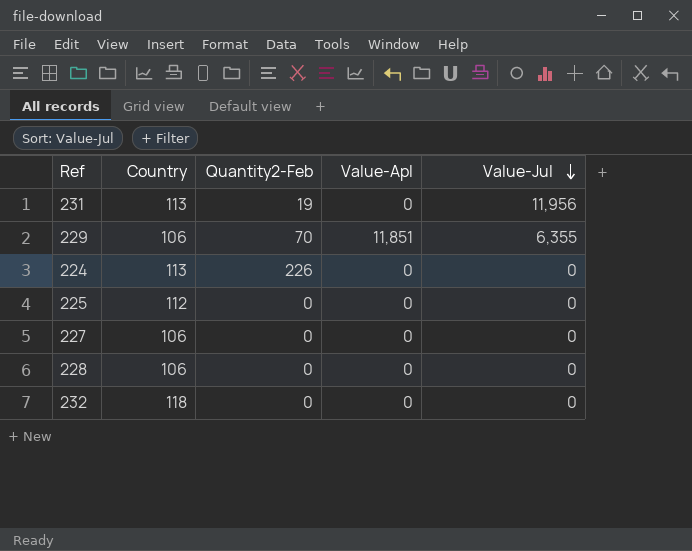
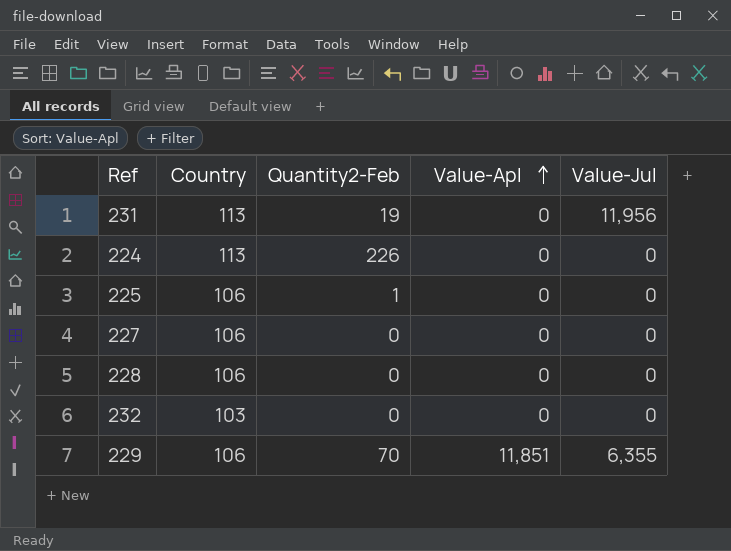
row order: Value-Jul descending -> Value-Apl ascending
225 | Country: 112 -> 106
225 | Quantity2-Feb: 0 -> 1
232 | Country: 118 -> 103

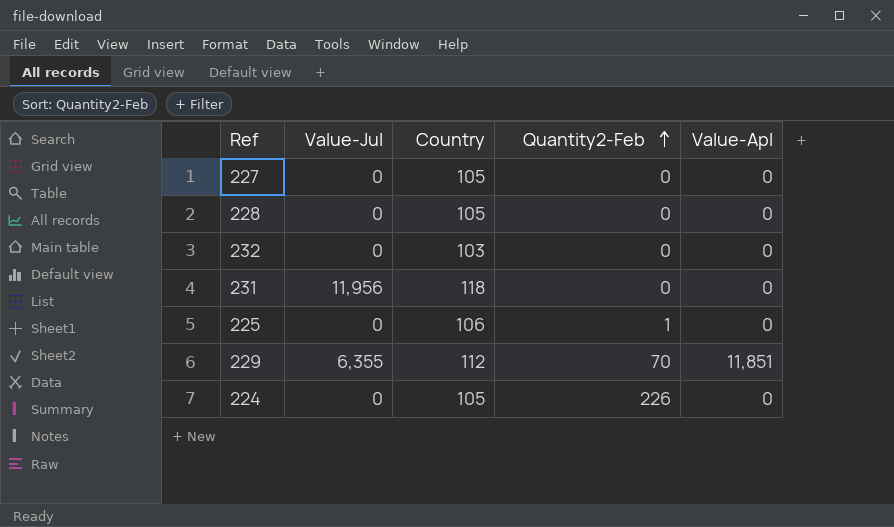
row order: Value-Apl ascending -> Quantity2-Feb ascending
column Value-Jul | position: 5 -> 2
227 | Country: 106 -> 105
228 | Country: 106 -> 105
231 | Country: 113 -> 118
231 | Quantity2-Feb: 19 -> 0
229 | Country: 106 -> 112
224 | Country: 113 -> 105

